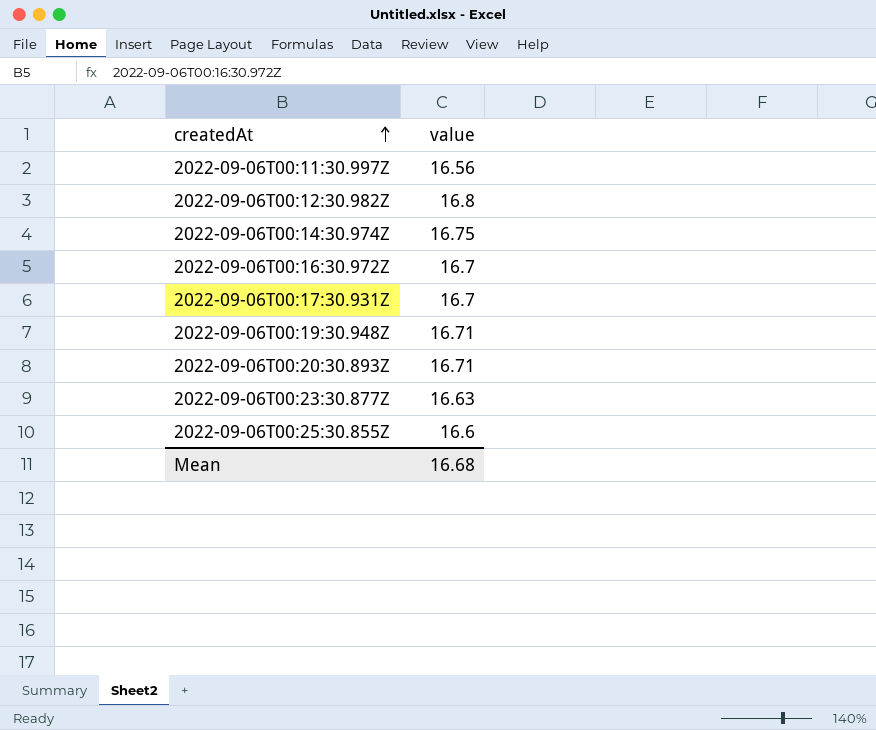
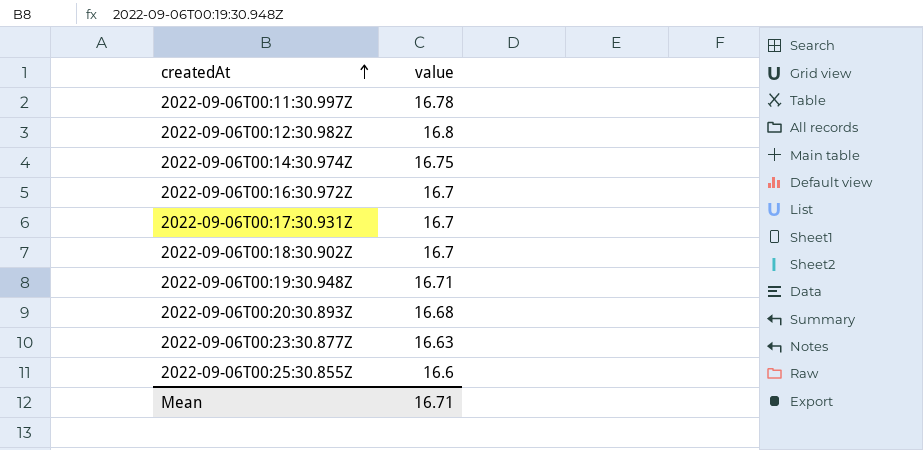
2022-09-06T00:11:30.997Z | value: 16.56 -> 16.78
row 2022-09-06T00:18:30.902Z: none -> 16.7
2022-09-06T00:20:30.893Z | value: 16.71 -> 16.68
Mean | value: 16.68 -> 16.71

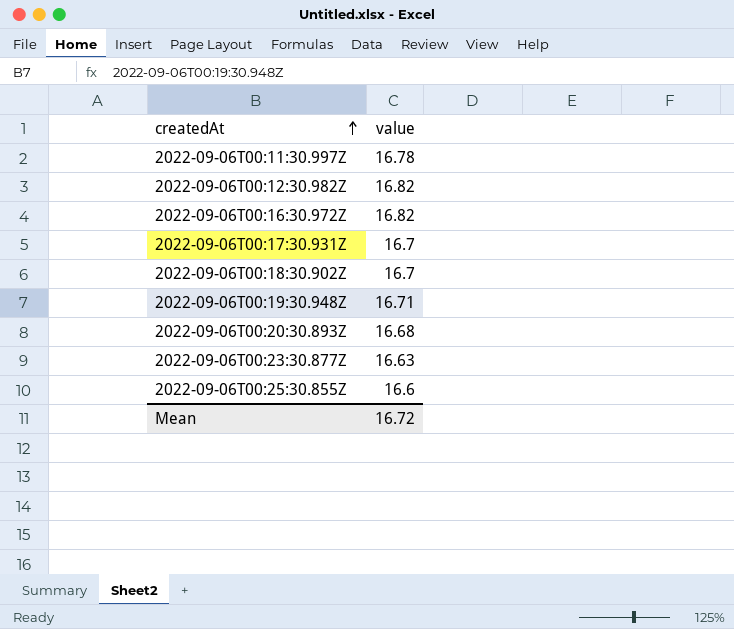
row 2022-09-06T00:14:30.974Z: 16.75 -> none
2022-09-06T00:12:30.982Z | value: 16.8 -> 16.82
2022-09-06T00:16:30.972Z | value: 16.7 -> 16.82
Mean | value: 16.71 -> 16.72

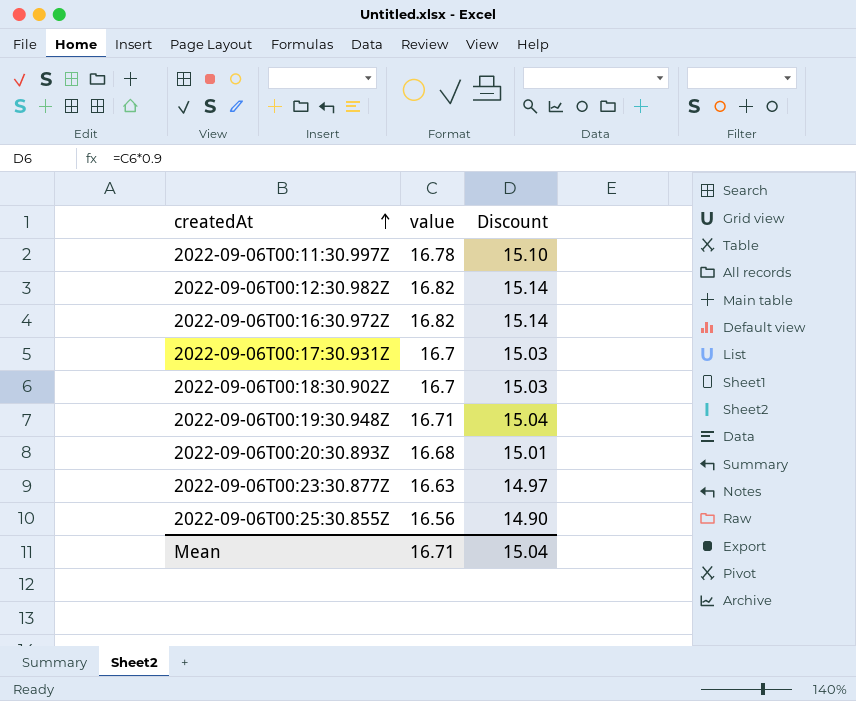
column Discount | formula: none -> [value] * 0.9
2022-09-06T00:25:30.855Z | value: 16.6 -> 16.56
Mean | value: 16.72 -> 16.71

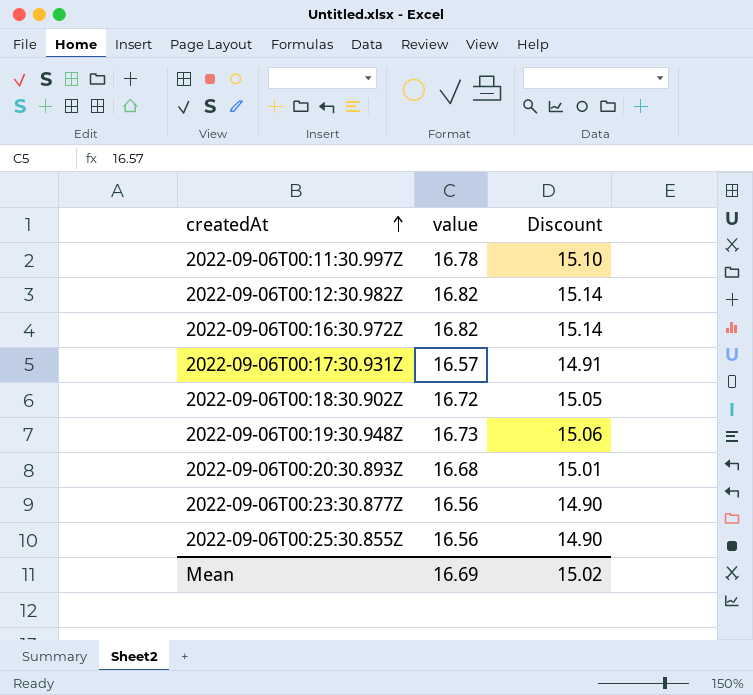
2022-09-06T00:17:30.931Z | value: 16.7 -> 16.57
2022-09-06T00:17:30.931Z | Discount: 15.03 -> 14.91
2022-09-06T00:18:30.902Z | value: 16.7 -> 16.72
2022-09-06T00:18:30.902Z | Discount: 15.03 -> 15.05
2022-09-06T00:19:30.948Z | value: 16.71 -> 16.73
2022-09-06T00:19:30.948Z | Discount: 15.04 -> 15.06
2022-09-06T00:23:30.877Z | value: 16.63 -> 16.56
2022-09-06T00:23:30.877Z | Discount: 14.97 -> 14.90
Mean | value: 16.71 -> 16.69
Mean | Discount: 15.04 -> 15.02

